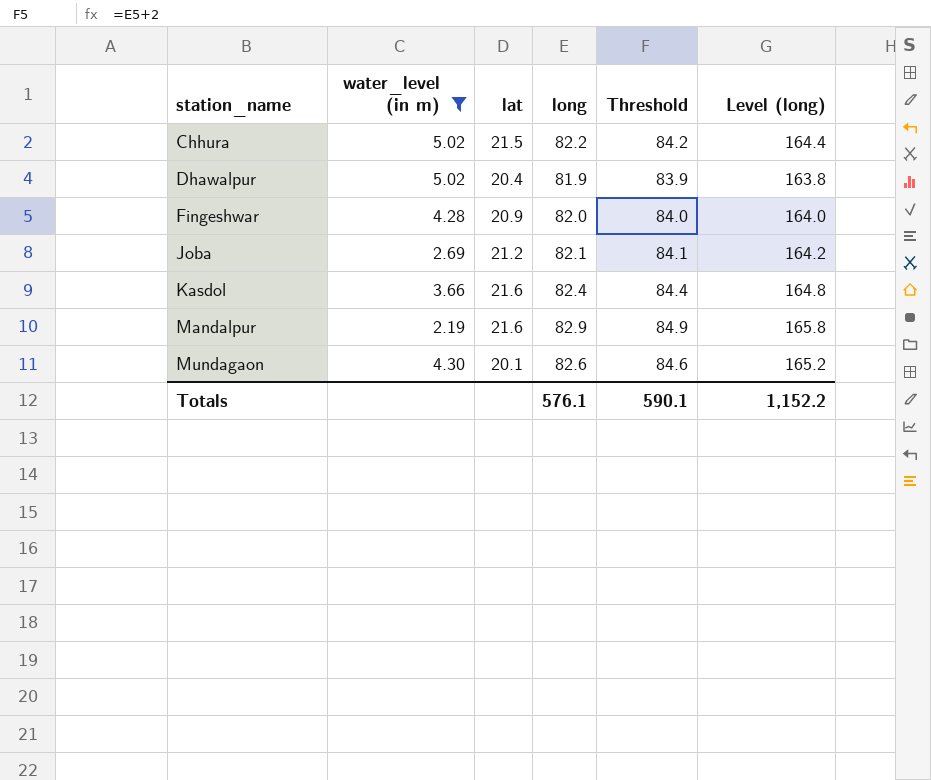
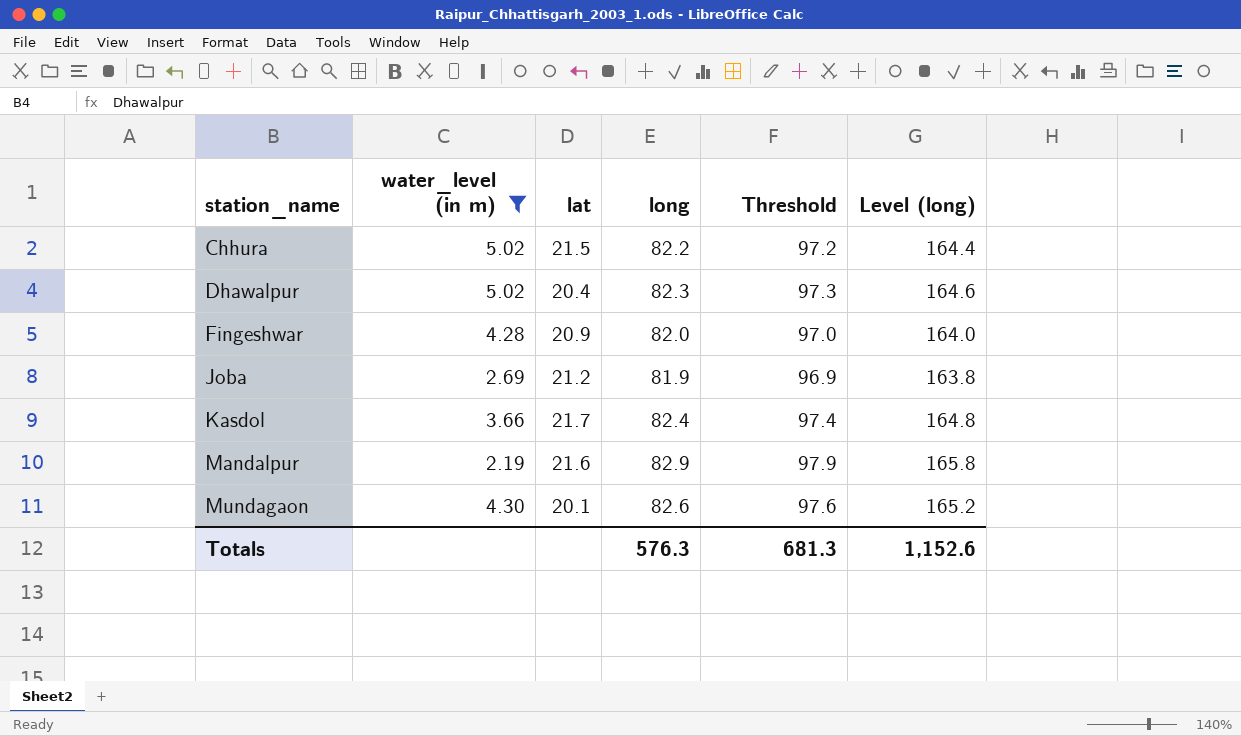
column Threshold | formula: [long] + 2 -> [long] + 15
Dhawalpur | long: 81.9 -> 82.3
Dhawalpur | Level (long): 163.8 -> 164.6
Joba | long: 82.1 -> 81.9
Joba | Level (long): 164.2 -> 163.8
Kasdol | lat: 21.6 -> 21.7
Totals | long: 576.1 -> 576.3
Totals | Threshold: 590.1 -> 681.3
Totals | Level (long): 1,152.2 -> 1,152.6

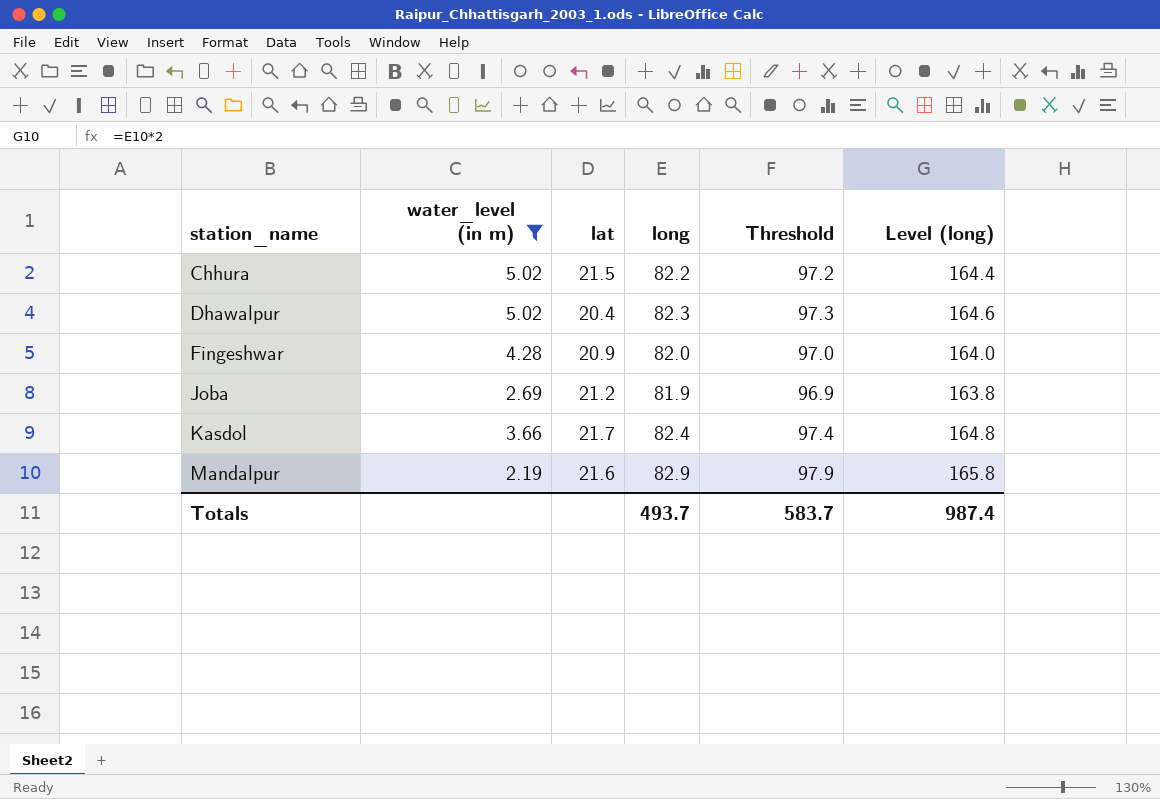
row Mundagaon: 4.30 | 20.1 | 82.6 | 97.6 | 165.2 -> none
Totals | long: 576.3 -> 493.7
Totals | Threshold: 681.3 -> 583.7
Totals | Level (long): 1,152.6 -> 987.4

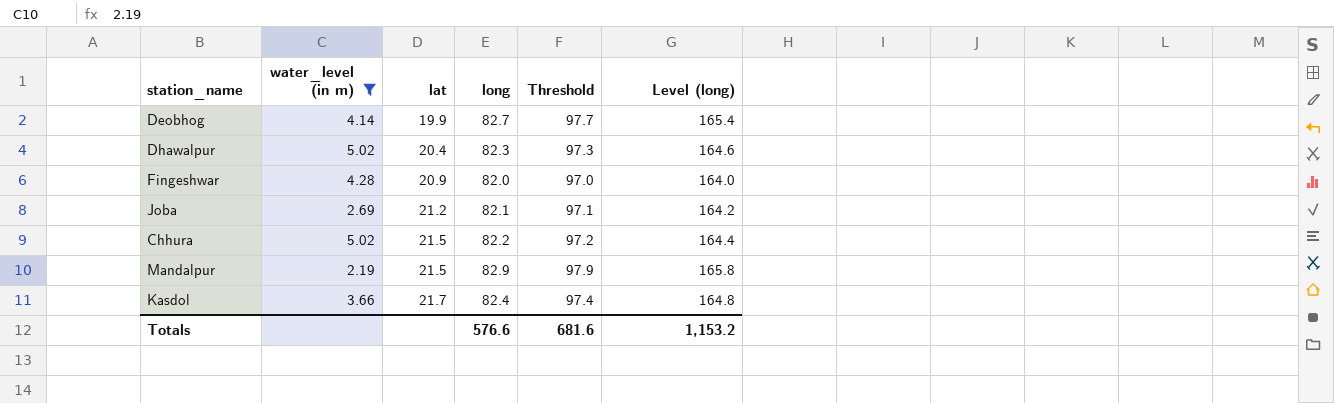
row order: station_name ascending -> lat ascending
row Deobhog: none -> 4.14 | 19.9 | 82.7 | 97.7 | 165.4
Joba | long: 81.9 -> 82.1
Joba | Threshold: 96.9 -> 97.1
Joba | Level (long): 163.8 -> 164.2
Mandalpur | lat: 21.6 -> 21.5
Totals | long: 493.7 -> 576.6
Totals | Threshold: 583.7 -> 681.6
Totals | Level (long): 987.4 -> 1,153.2

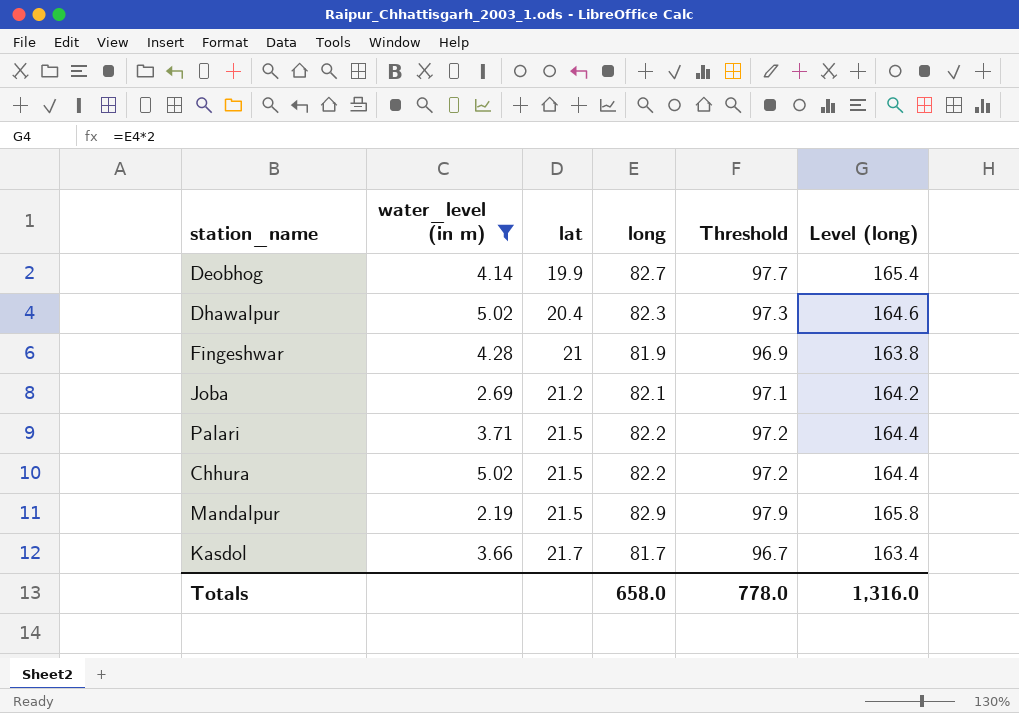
Fingeshwar | lat: 20.9 -> 21
Fingeshwar | long: 82.0 -> 81.9
Fingeshwar | Threshold: 97.0 -> 96.9
Fingeshwar | Level (long): 164.0 -> 163.8
row Palari: none -> 3.71 | 21.5 | 82.2 | 97.2 | 164.4
Kasdol | long: 82.4 -> 81.7
Kasdol | Threshold: 97.4 -> 96.7
Kasdol | Level (long): 164.8 -> 163.4
Totals | long: 576.6 -> 658.0
Totals | Threshold: 681.6 -> 778.0
Totals | Level (long): 1,153.2 -> 1,316.0

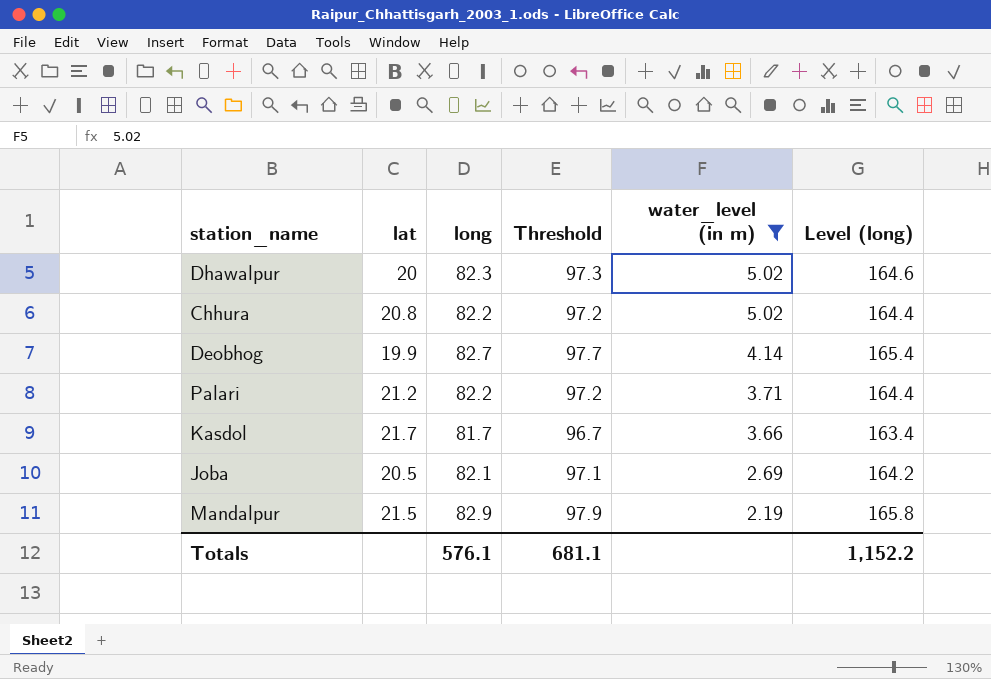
row order: lat ascending -> water_level (in m) descending
column water_level (in m) | position: 2 -> 5
row Fingeshwar: 4.28 | 21 | 81.9 | 96.9 | 163.8 -> none
Dhawalpur | lat: 20.4 -> 20
Chhura | lat: 21.5 -> 20.8
Palari | lat: 21.5 -> 21.2
Joba | lat: 21.2 -> 20.5
Totals | long: 658.0 -> 576.1
Totals | Threshold: 778.0 -> 681.1
Totals | Level (long): 1,316.0 -> 1,152.2

